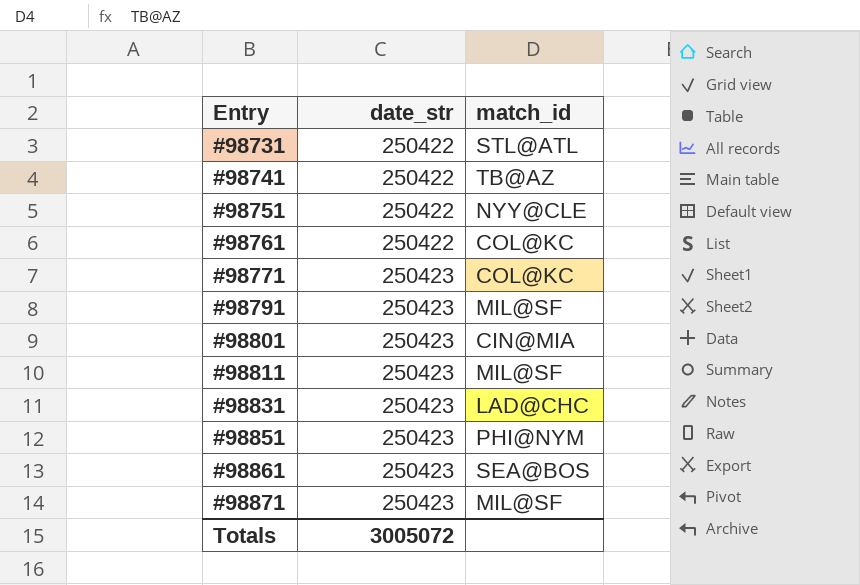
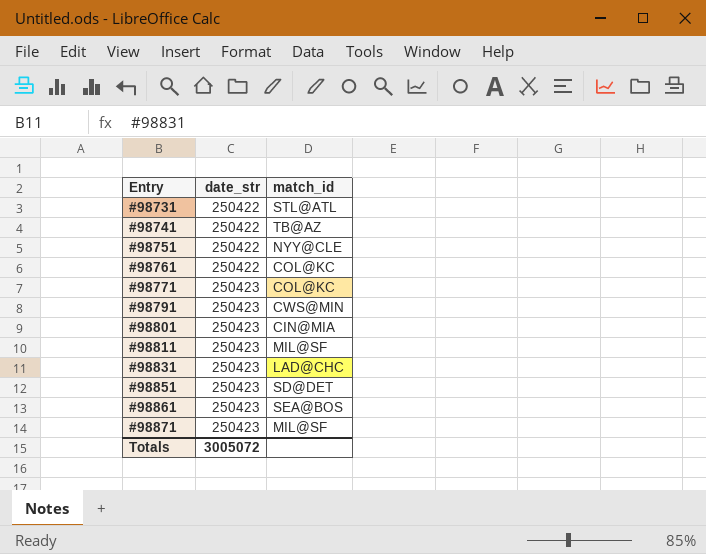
#98791 | match_id: MIL@SF -> CWS@MIN
#98851 | match_id: PHI@NYM -> SD@DET

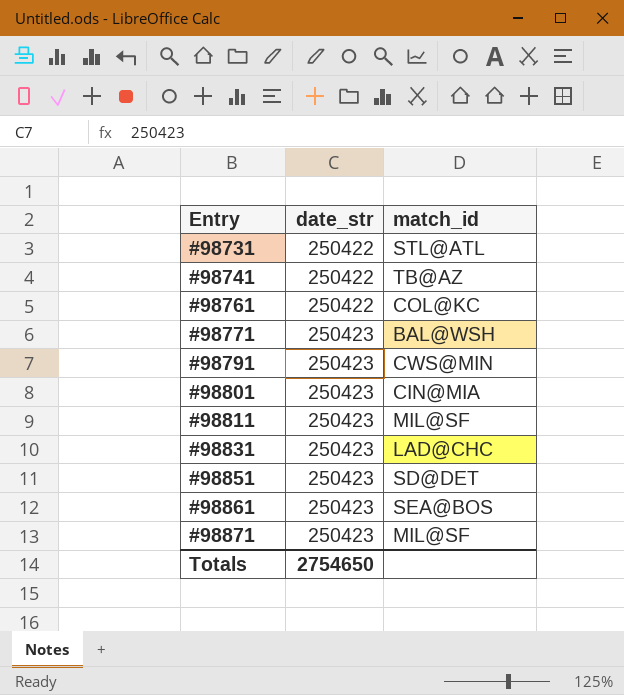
row #98751: 250422 | NYY@CLE -> none
#98771 | match_id: COL@KC -> BAL@WSH
Totals | date_str: 3005072 -> 2754650

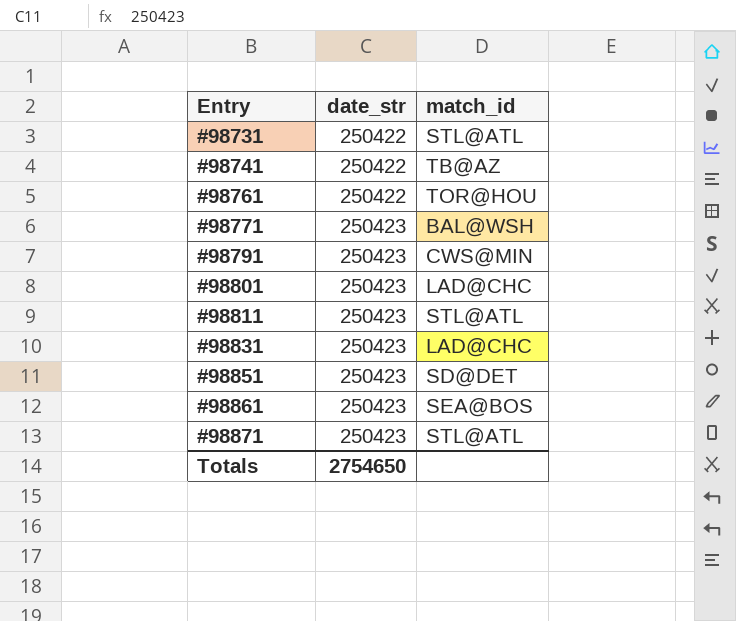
#98761 | match_id: COL@KC -> TOR@HOU
#98801 | match_id: CIN@MIA -> LAD@CHC
#98811 | match_id: MIL@SF -> STL@ATL
#98871 | match_id: MIL@SF -> STL@ATL

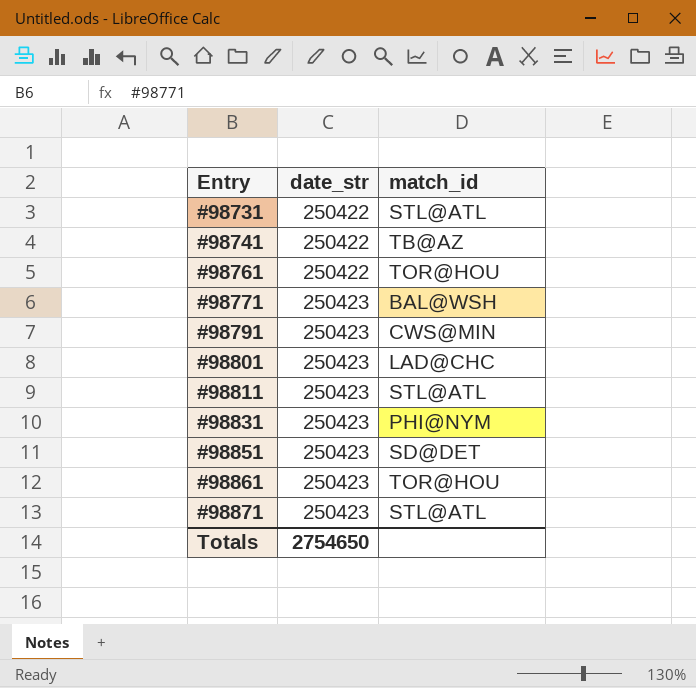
#98831 | match_id: LAD@CHC -> PHI@NYM
#98861 | match_id: SEA@BOS -> TOR@HOU

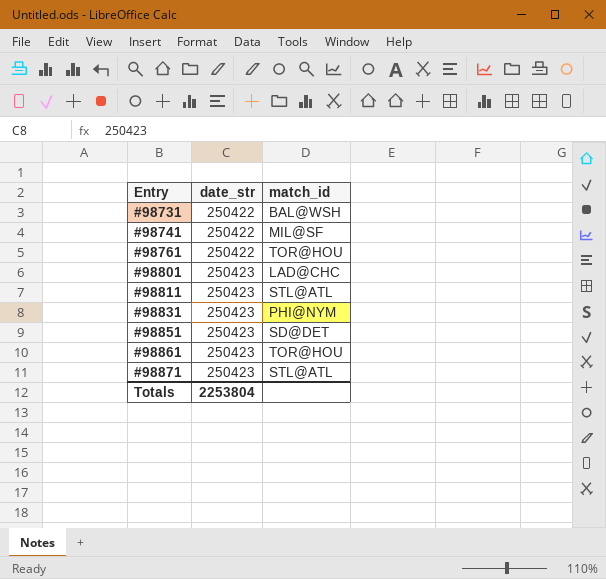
row #98771: 250423 | BAL@WSH -> none
row #98791: 250423 | CWS@MIN -> none
#98731 | match_id: STL@ATL -> BAL@WSH
#98741 | match_id: TB@AZ -> MIL@SF
Totals | date_str: 2754650 -> 2253804

